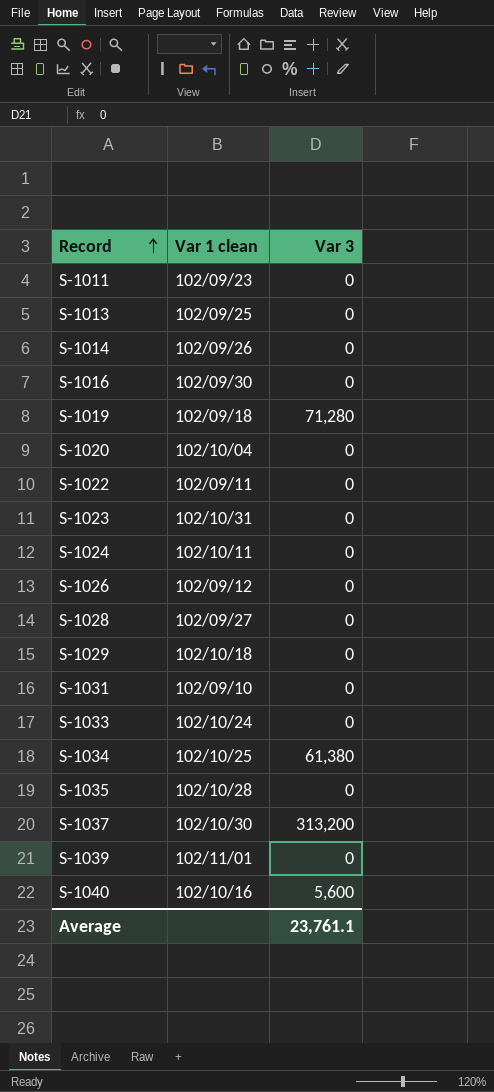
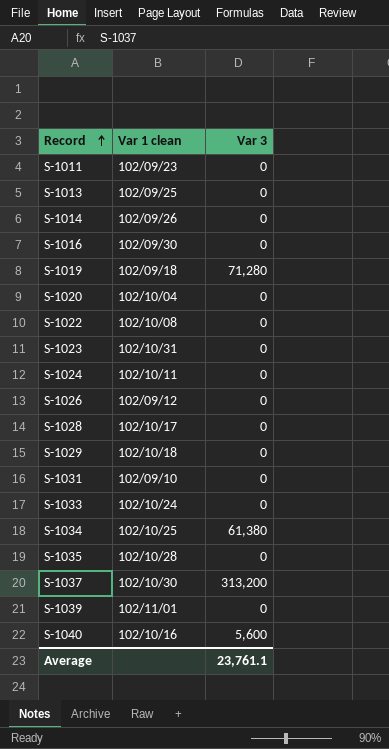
S-1022 | Var 1 clean: 102/09/11 -> 102/10/08
S-1028 | Var 1 clean: 102/09/27 -> 102/10/17

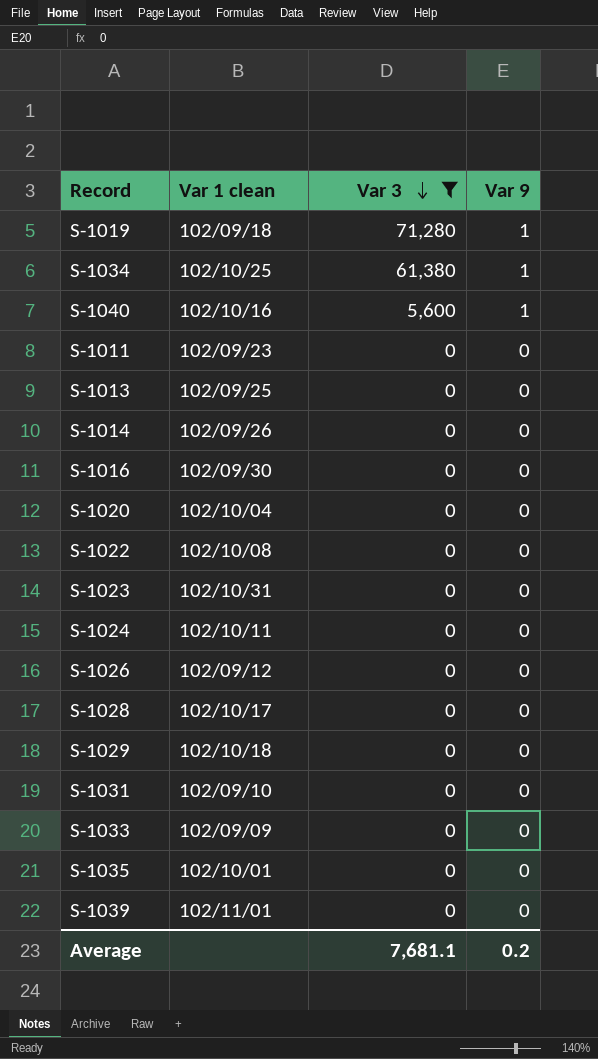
filter: none -> Var 3 != 313,200
row order: Record ascending -> Var 3 descending
column Var 9 | position: none -> 4
S-1033 | Var 1 clean: 102/10/24 -> 102/09/09
S-1035 | Var 1 clean: 102/10/28 -> 102/10/01
Average | Var 3: 23,761.1 -> 7,681.1

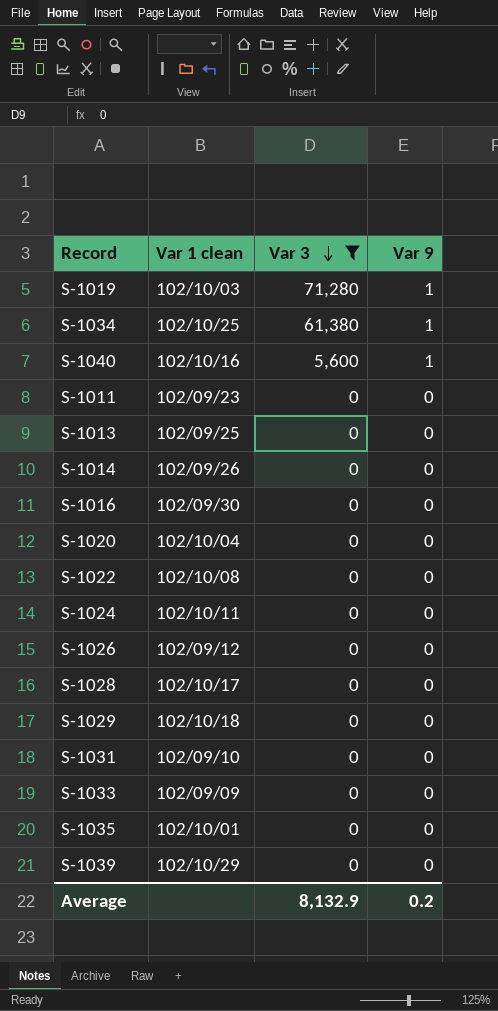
row S-1023: 102/10/31 | 0 | 0 -> none
S-1019 | Var 1 clean: 102/09/18 -> 102/10/03
S-1039 | Var 1 clean: 102/11/01 -> 102/10/29
Average | Var 3: 7,681.1 -> 8,132.9

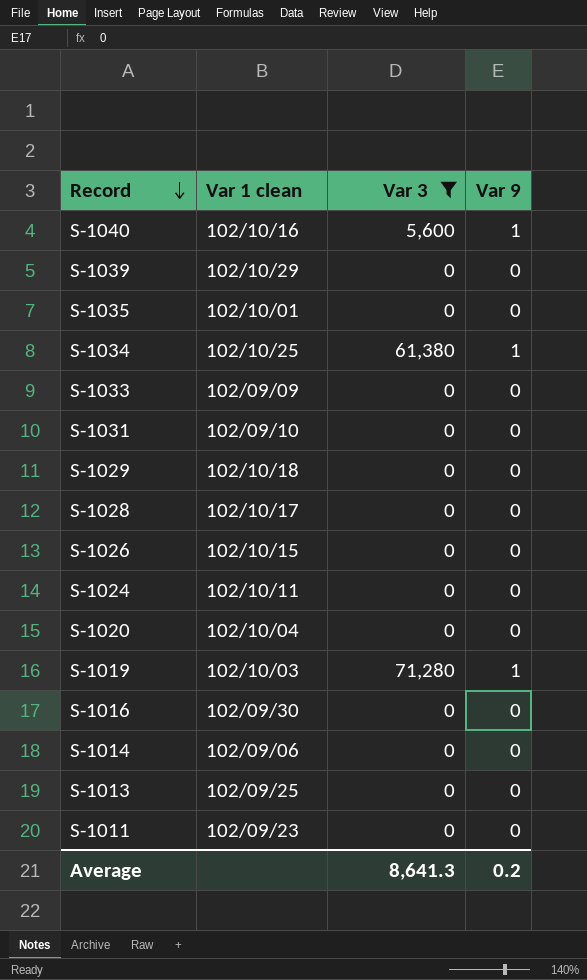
row order: Var 3 descending -> Record descending
row S-1022: 102/10/08 | 0 | 0 -> none
S-1026 | Var 1 clean: 102/09/12 -> 102/10/15
S-1014 | Var 1 clean: 102/09/26 -> 102/09/06
Average | Var 3: 8,132.9 -> 8,641.3

